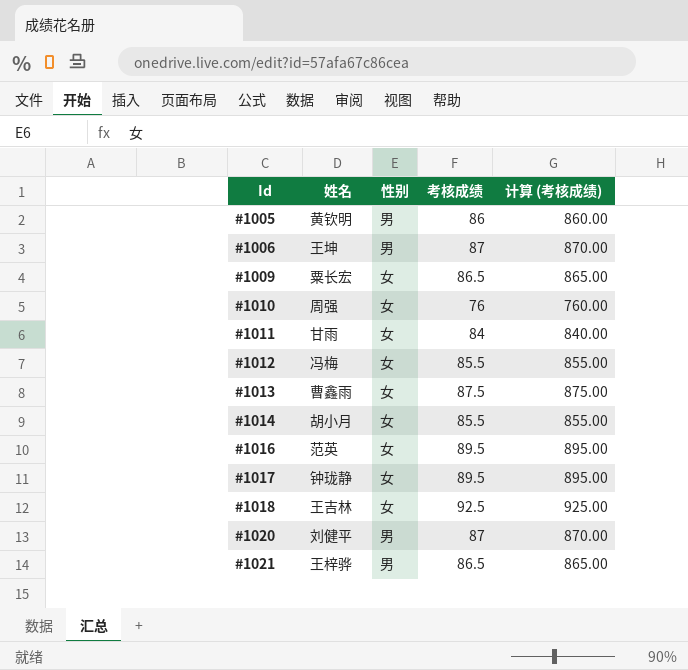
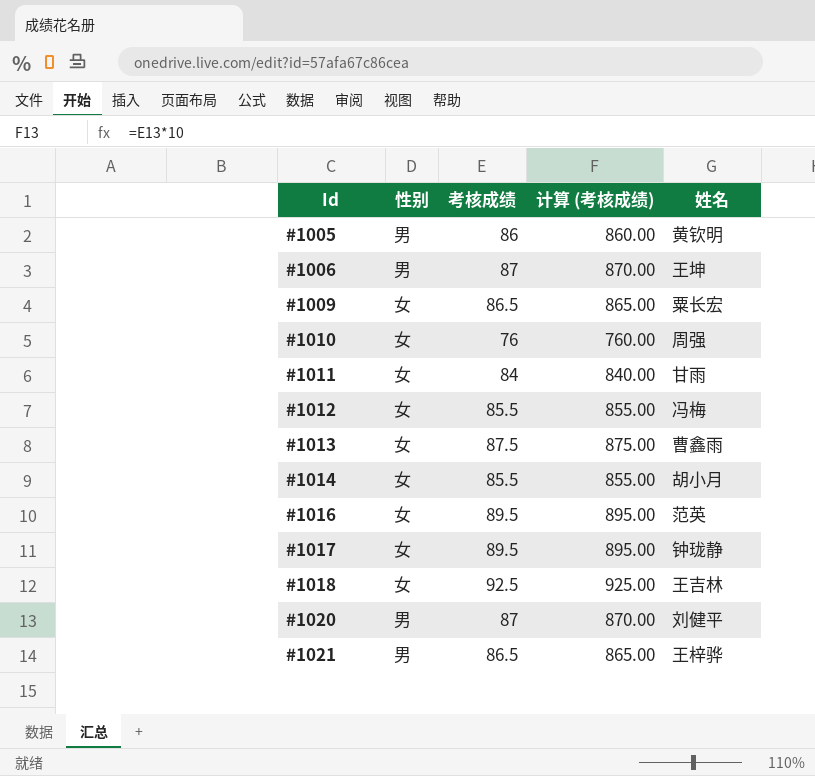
column 姓名 | position: 2 -> 5

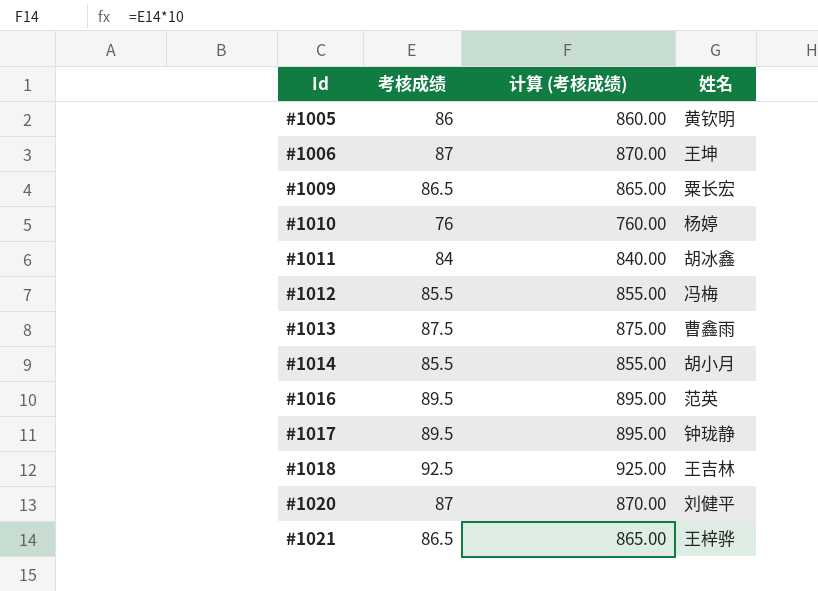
column 性别 | position: 2 -> none
#1010 | 姓名: 周强 -> 杨婷
#1011 | 姓名: 甘雨 -> 胡冰鑫

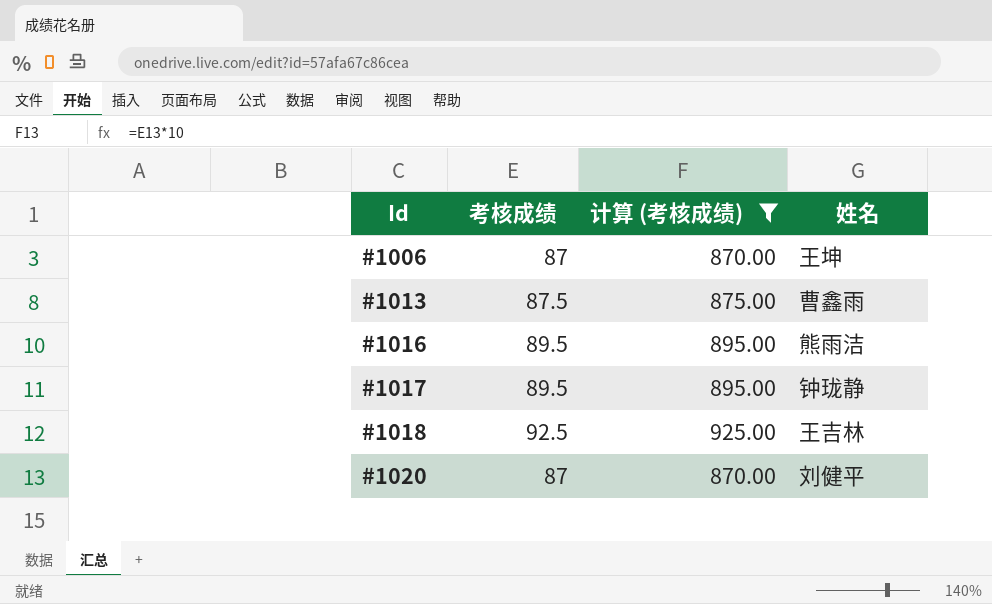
filter: none -> 计算 (考核成绩) >= 870.00
#1016 | 姓名: 范英 -> 熊雨洁

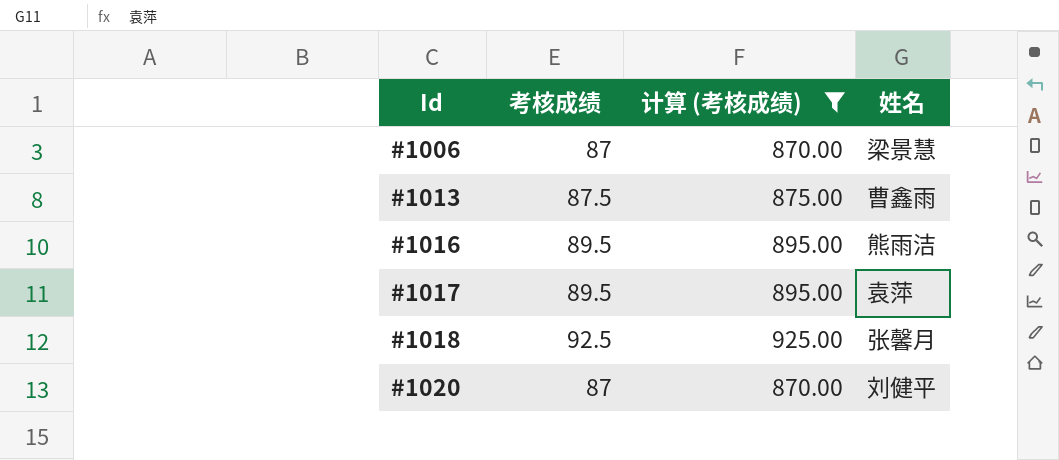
#1006 | 姓名: 王坤 -> 梁景慧
#1017 | 姓名: 钟珑静 -> 袁萍
#1018 | 姓名: 王吉林 -> 张馨月

